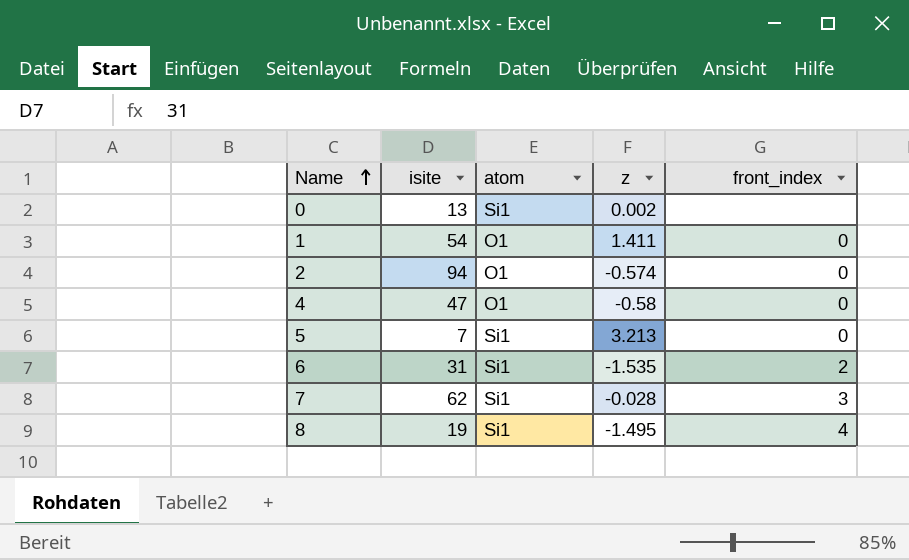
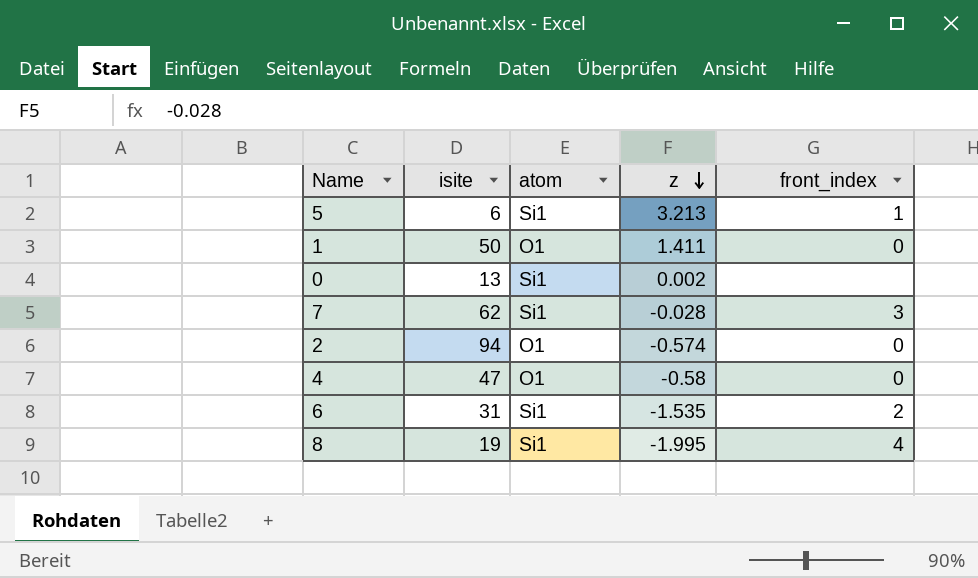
row order: Name ascending -> z descending
5 | isite: 7 -> 6
5 | front_index: 0 -> 1
1 | isite: 54 -> 50
8 | z: -1.495 -> -1.995

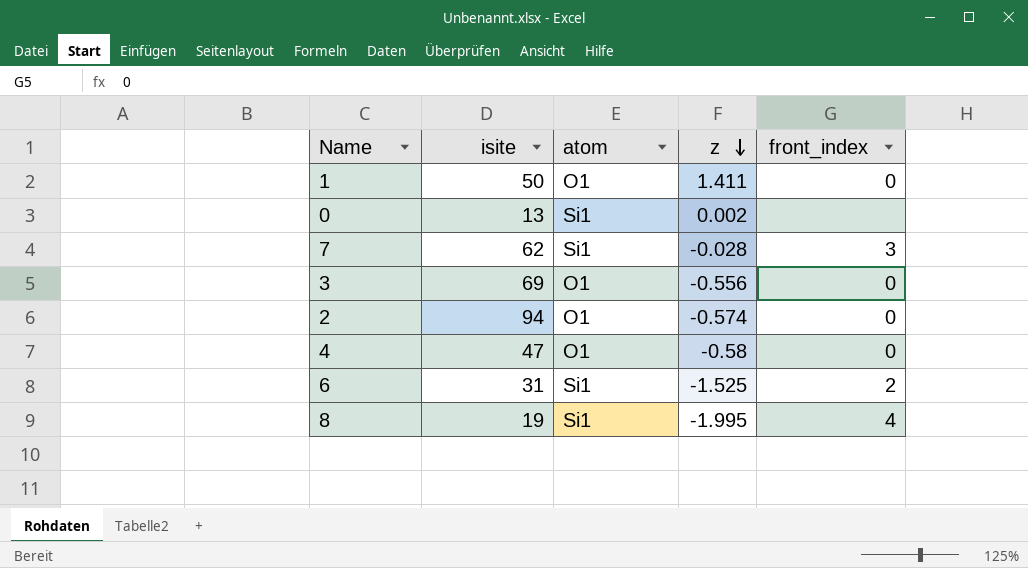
row 5: 6 | Si1 | 3.213 | 1 -> none
row 3: none -> 69 | O1 | -0.556 | 0
6 | z: -1.535 -> -1.525

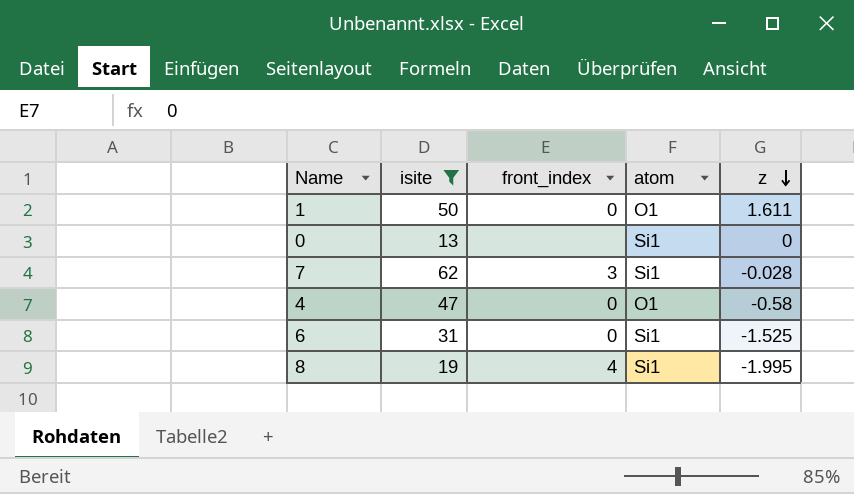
filter: none -> isite <= 62
column front_index | position: 5 -> 3
1 | z: 1.411 -> 1.611
0 | z: 0.002 -> 0
6 | front_index: 2 -> 0

